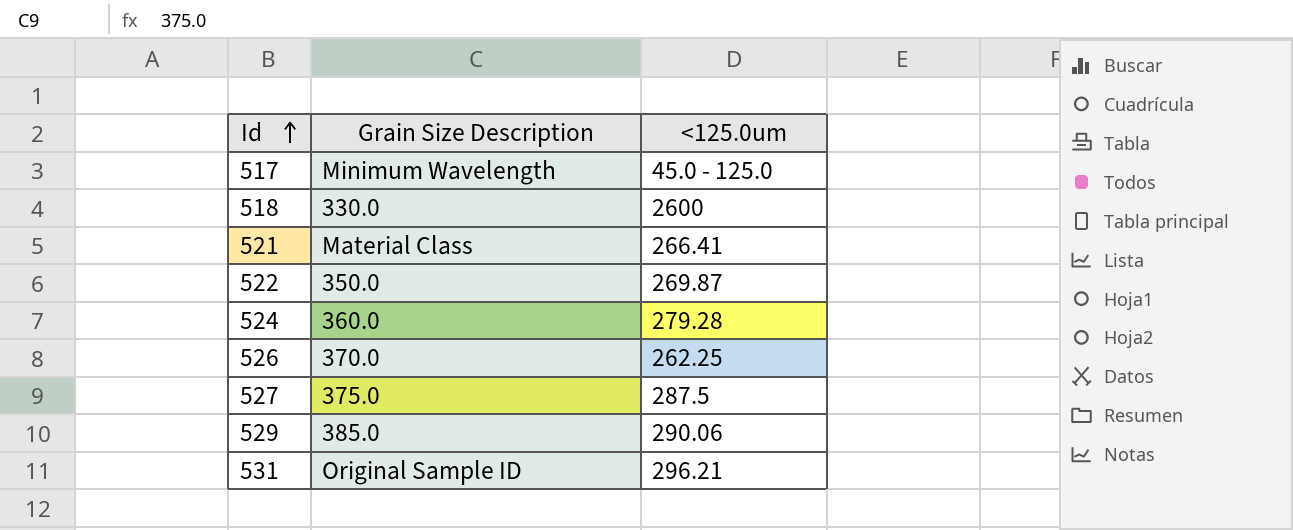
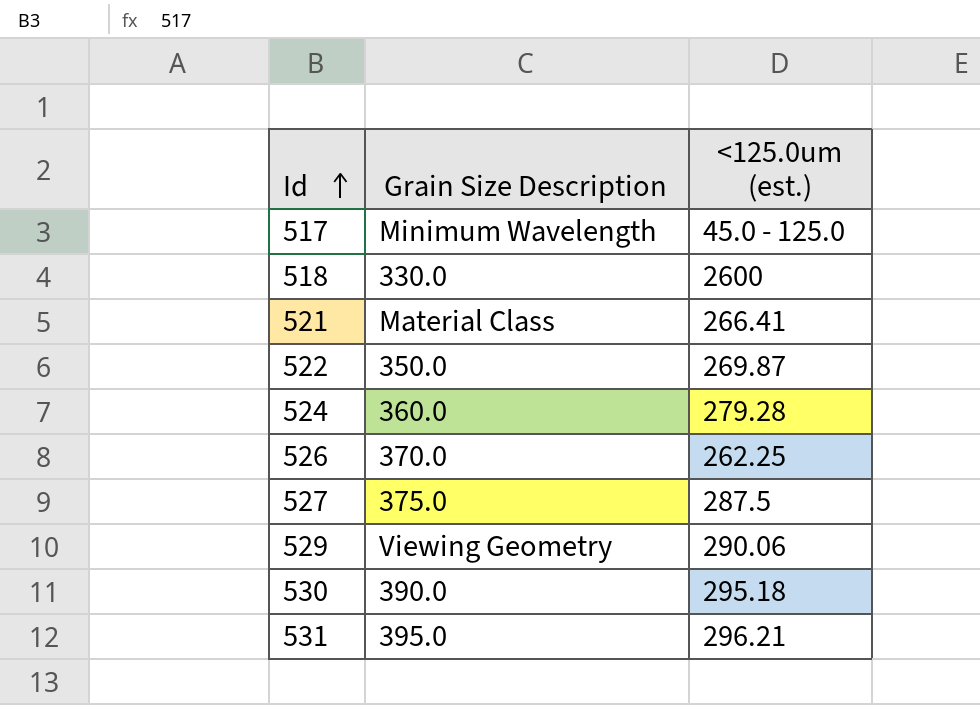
column name: <125.0um -> <125.0um (est.)
529 | Grain Size Description: 385.0 -> Viewing Geometry
row 530: none -> 390.0 | 295.18
531 | Grain Size Description: Original Sample ID -> 395.0

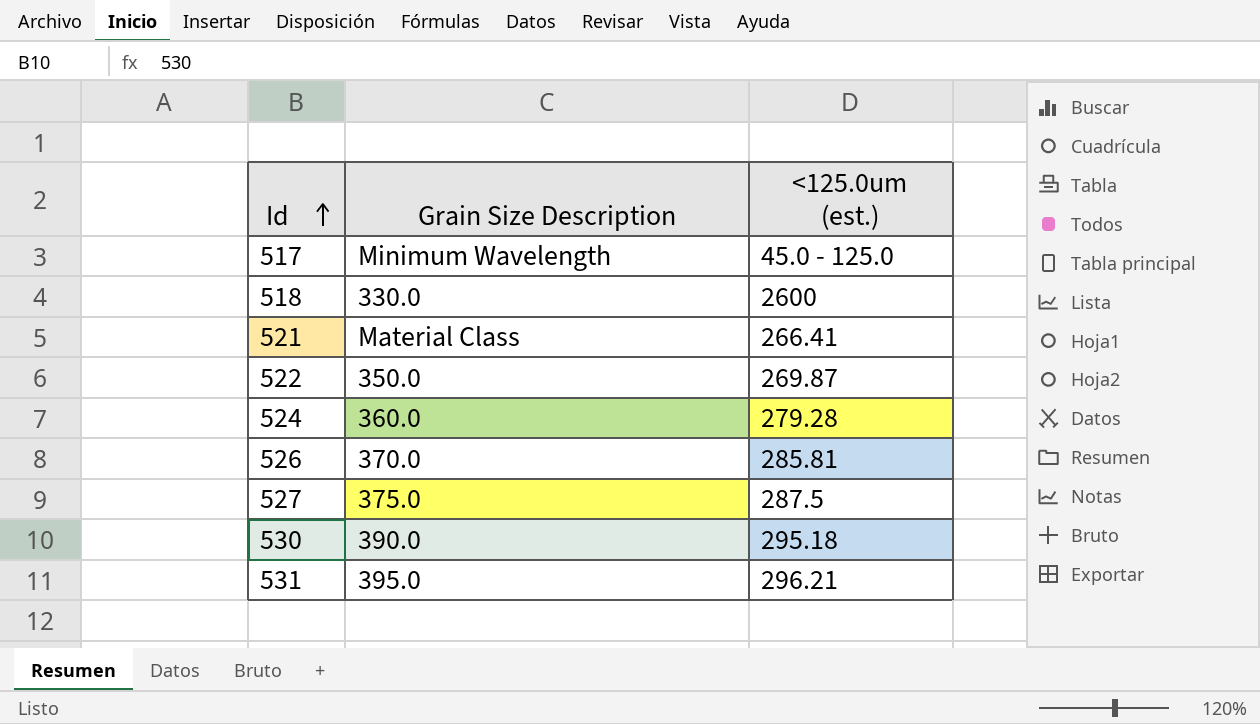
row 529: Viewing Geometry | 290.06 -> none
526 | <125.0um (est.): 262.25 -> 285.81

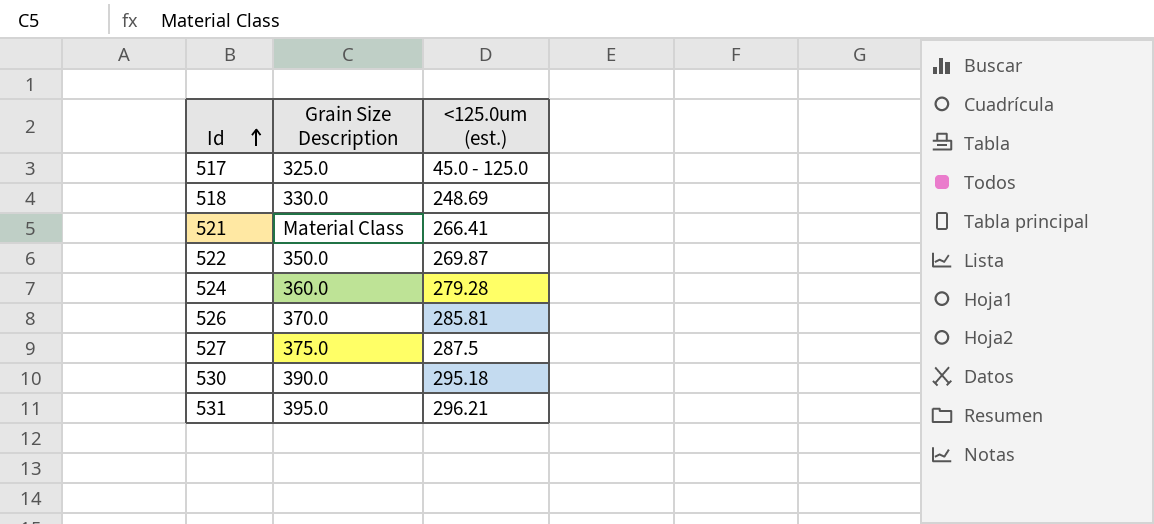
517 | Grain Size Description: Minimum Wavelength -> 325.0
518 | <125.0um (est.): 2600 -> 248.69

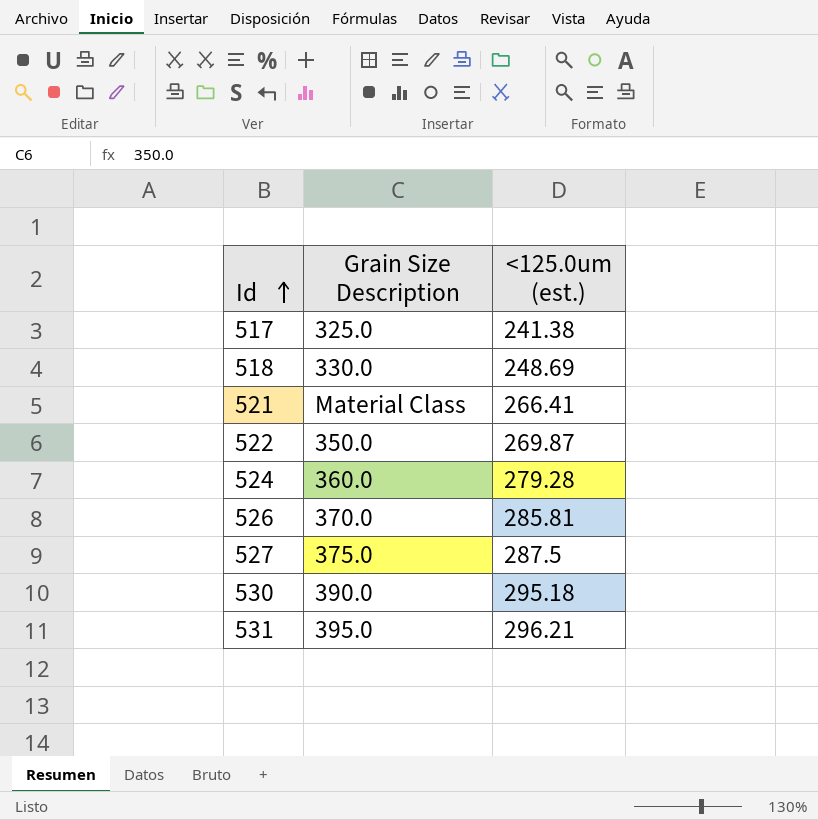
517 | <125.0um (est.): 45.0 - 125.0 -> 241.38

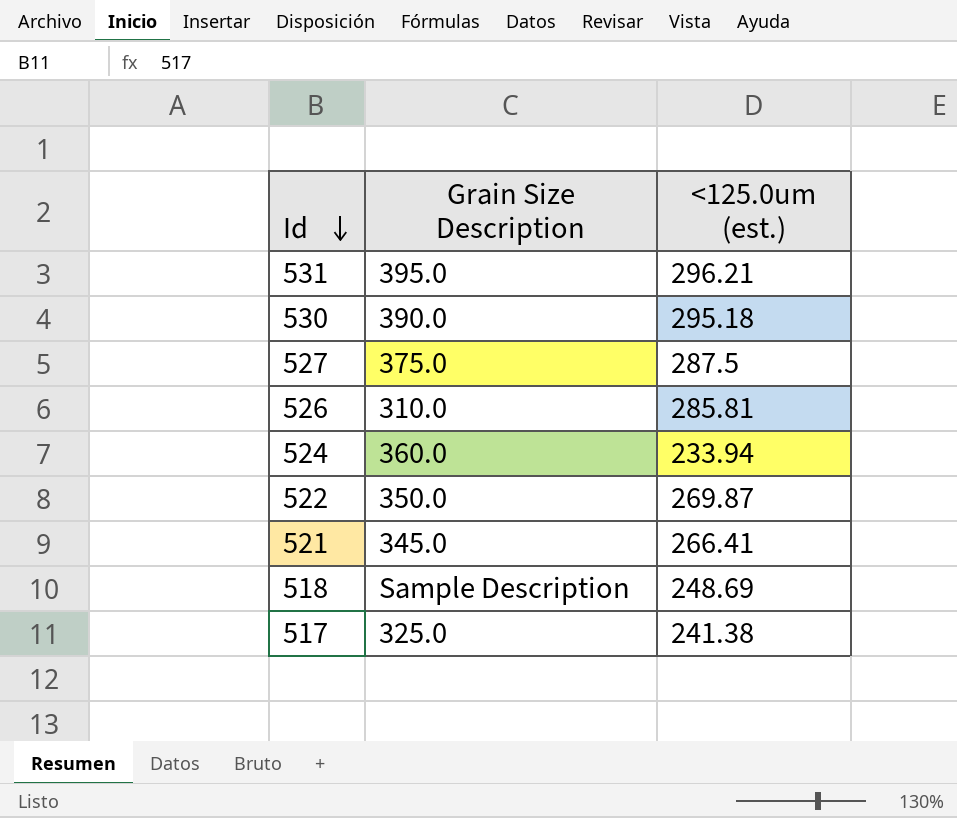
row order: Id ascending -> Id descending
526 | Grain Size Description: 370.0 -> 310.0
524 | <125.0um (est.): 279.28 -> 233.94
521 | Grain Size Description: Material Class -> 345.0
518 | Grain Size Description: 330.0 -> Sample Description

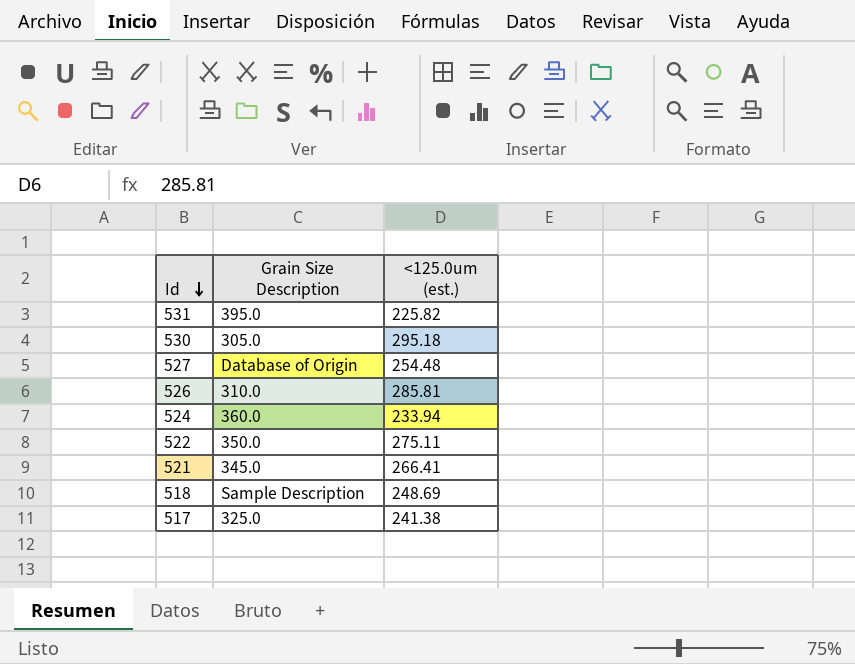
531 | <125.0um (est.): 296.21 -> 225.82
530 | Grain Size Description: 390.0 -> 305.0
527 | Grain Size Description: 375.0 -> Database of Origin
527 | <125.0um (est.): 287.5 -> 254.48
522 | <125.0um (est.): 269.87 -> 275.11

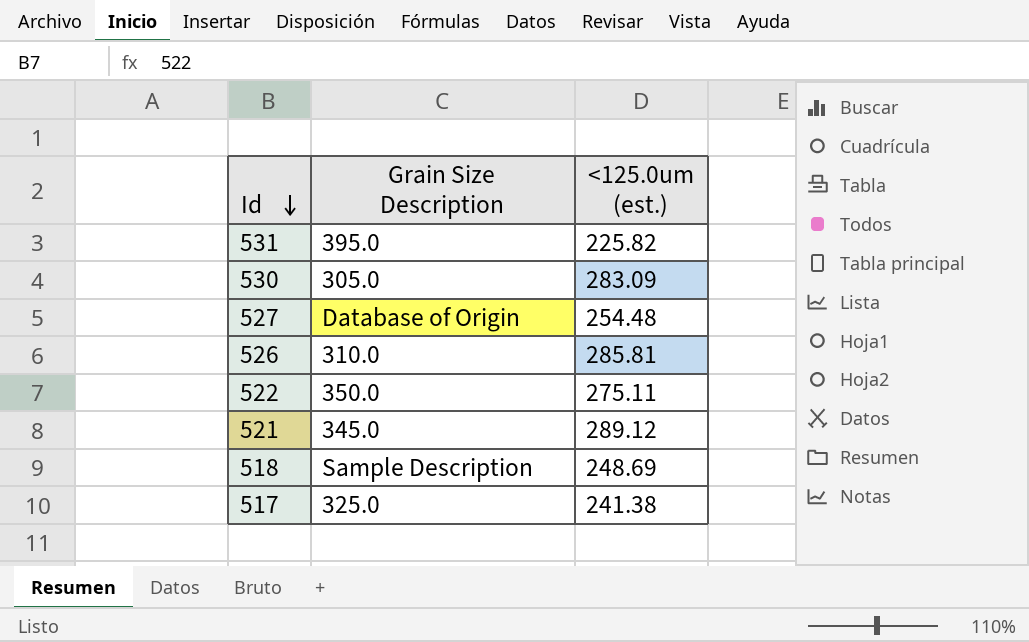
row 524: 360.0 | 233.94 -> none
530 | <125.0um (est.): 295.18 -> 283.09
521 | <125.0um (est.): 266.41 -> 289.12

